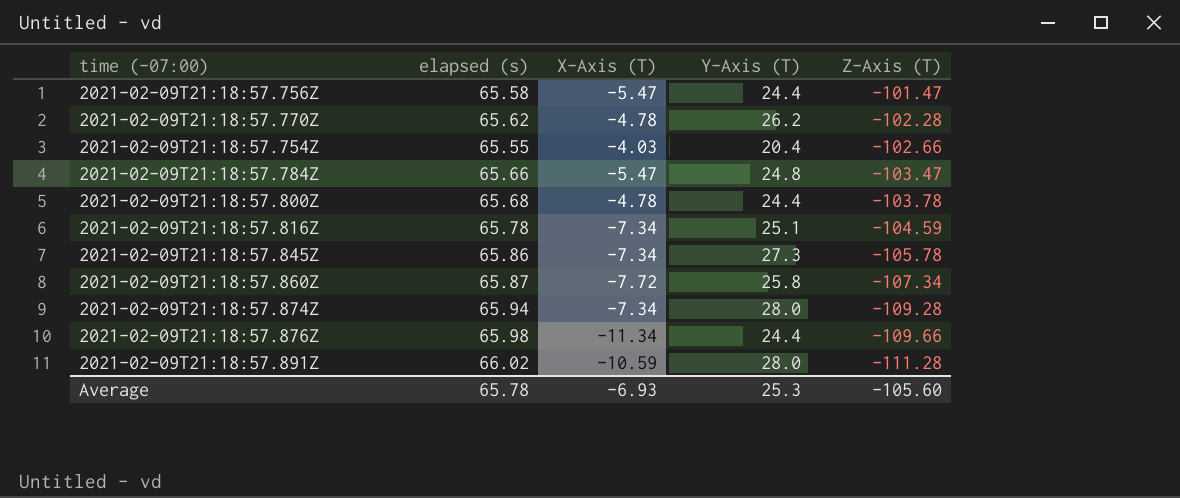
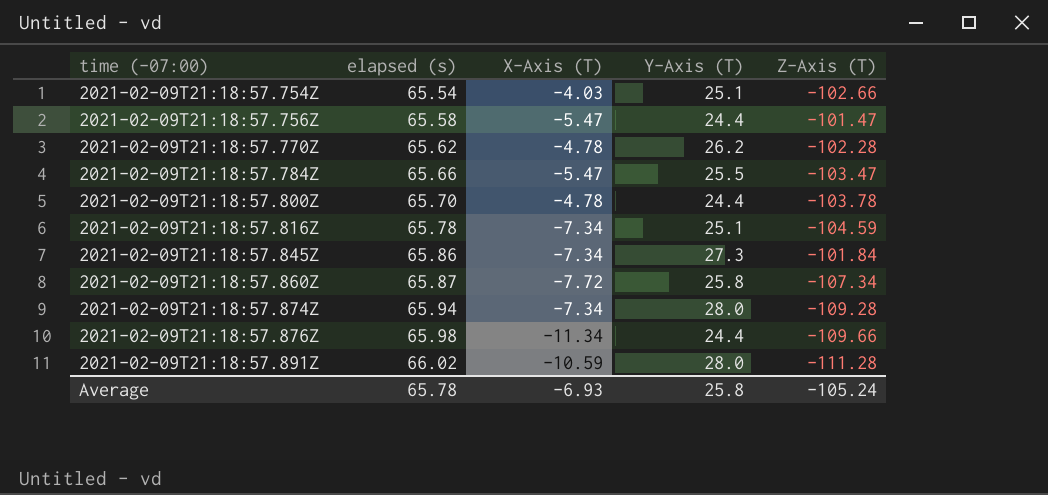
row order: Z-Axis (T) descending -> time (-07:00) ascending
2021-02-09T21:18:57.754Z | elapsed (s): 65.55 -> 65.54
2021-02-09T21:18:57.754Z | Y-Axis (T): 20.4 -> 25.1
2021-02-09T21:18:57.784Z | Y-Axis (T): 24.8 -> 25.5
2021-02-09T21:18:57.800Z | elapsed (s): 65.68 -> 65.70
2021-02-09T21:18:57.845Z | Z-Axis (T): -105.78 -> -101.84
Average | Y-Axis (T): 25.3 -> 25.8
Average | Z-Axis (T): -105.60 -> -105.24

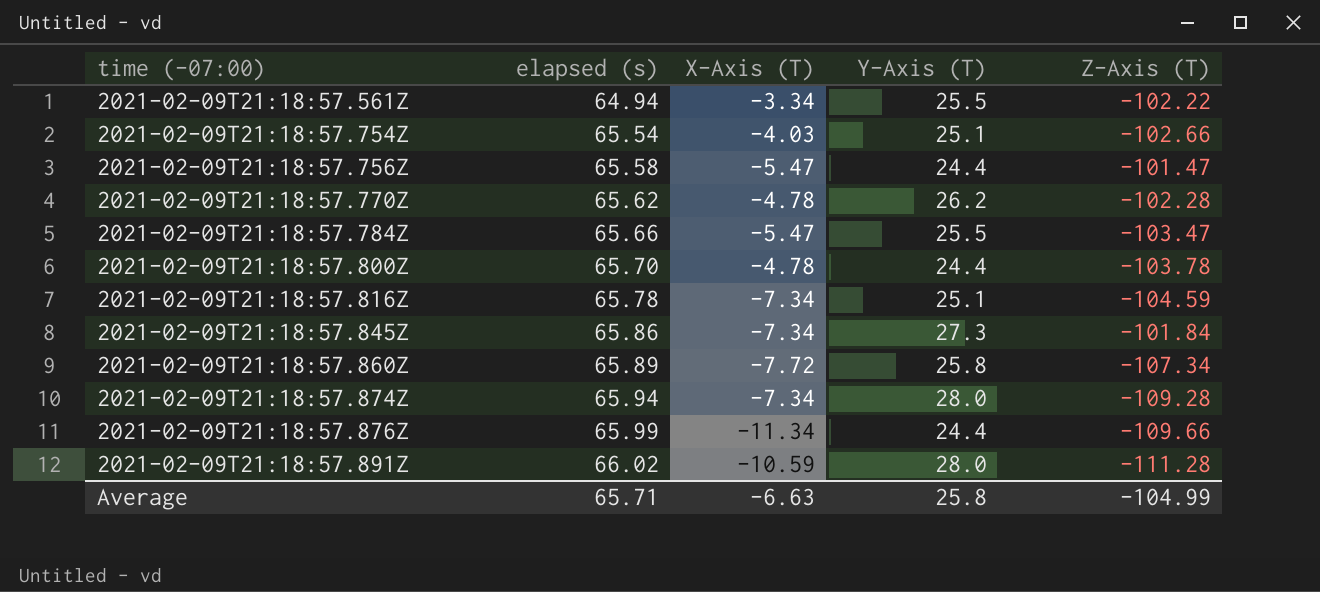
row 2021-02-09T21:18:57.561Z: none -> 64.94 | -3.34 | 25.5 | -102.22
2021-02-09T21:18:57.860Z | elapsed (s): 65.87 -> 65.89
2021-02-09T21:18:57.876Z | elapsed (s): 65.98 -> 65.99
Average | elapsed (s): 65.78 -> 65.71
Average | X-Axis (T): -6.93 -> -6.63
Average | Z-Axis (T): -105.24 -> -104.99

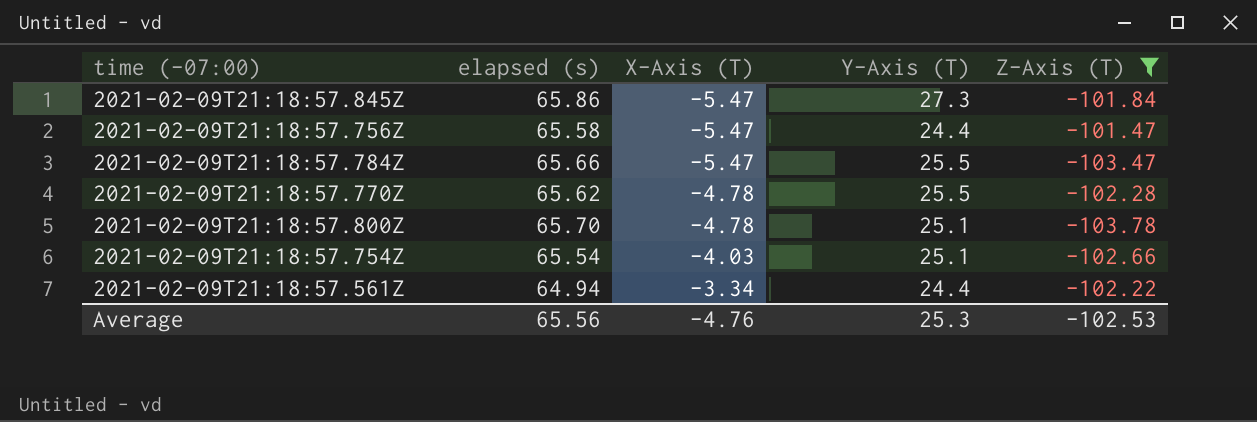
filter: none -> Z-Axis (T) >= -103.78
row order: time (-07:00) ascending -> X-Axis (T) ascending
2021-02-09T21:18:57.845Z | X-Axis (T): -7.34 -> -5.47
2021-02-09T21:18:57.770Z | Y-Axis (T): 26.2 -> 25.5
2021-02-09T21:18:57.800Z | Y-Axis (T): 24.4 -> 25.1
2021-02-09T21:18:57.561Z | Y-Axis (T): 25.5 -> 24.4
Average | elapsed (s): 65.71 -> 65.56
Average | X-Axis (T): -6.63 -> -4.76
Average | Y-Axis (T): 25.8 -> 25.3
Average | Z-Axis (T): -104.99 -> -102.53

